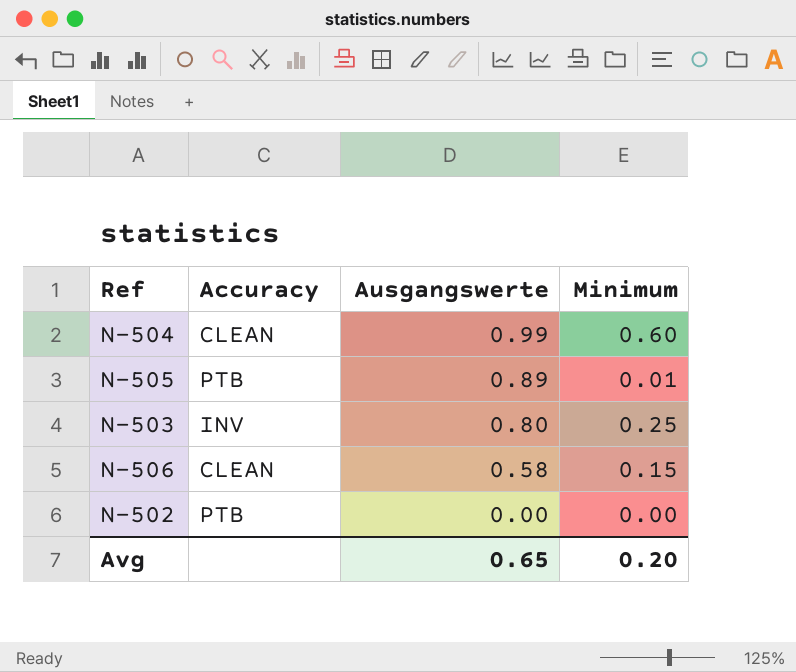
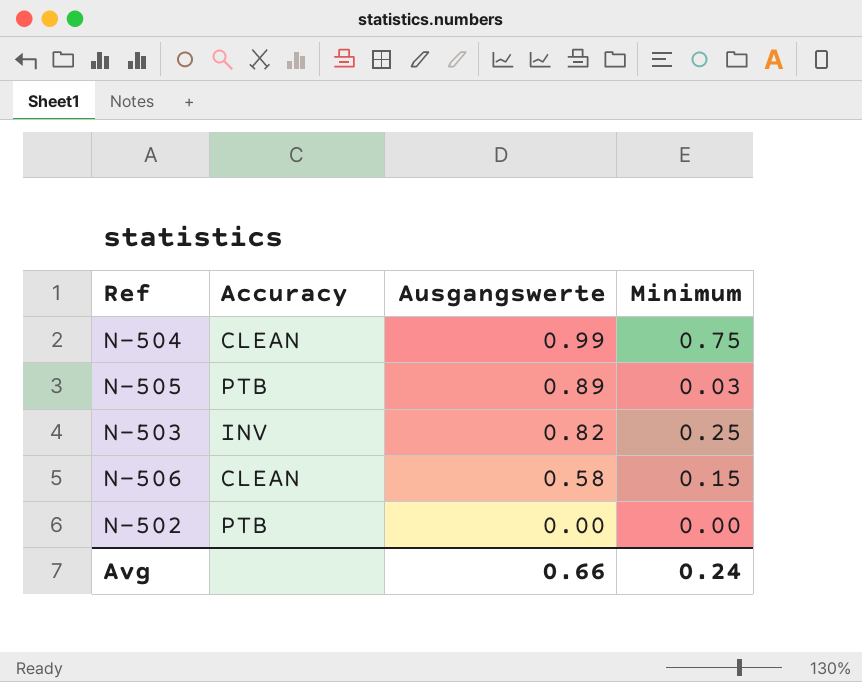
N-504 | Minimum: 0.60 -> 0.75
N-505 | Minimum: 0.01 -> 0.03
N-503 | Ausgangswerte: 0.80 -> 0.82
Avg | Ausgangswerte: 0.65 -> 0.66
Avg | Minimum: 0.20 -> 0.24

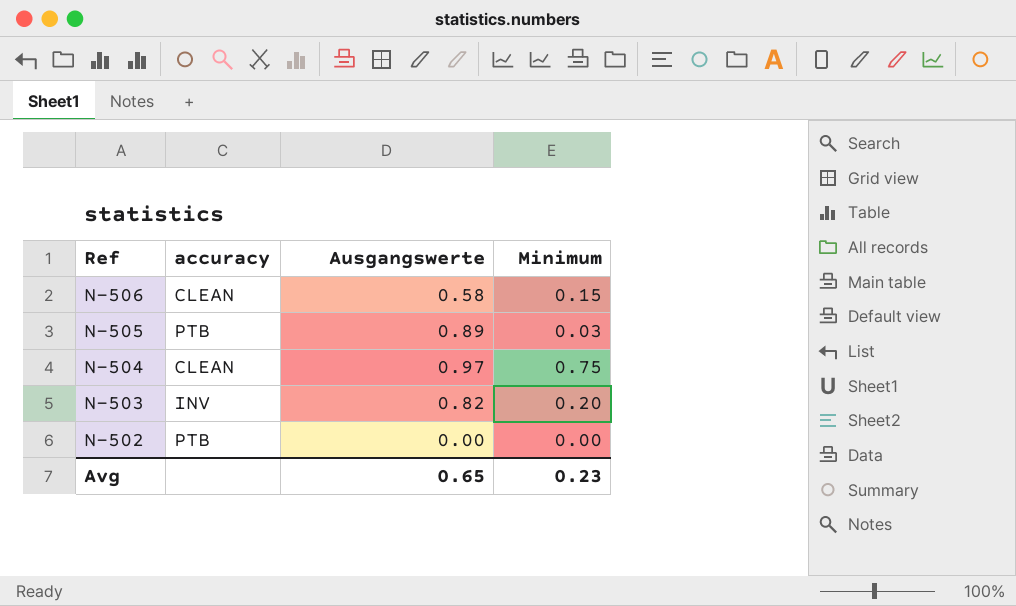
row order: Ausgangswerte descending -> Ref descending
column name: Accuracy -> accuracy
N-504 | Ausgangswerte: 0.99 -> 0.97
N-503 | Minimum: 0.25 -> 0.20
Avg | Ausgangswerte: 0.66 -> 0.65
Avg | Minimum: 0.24 -> 0.23

